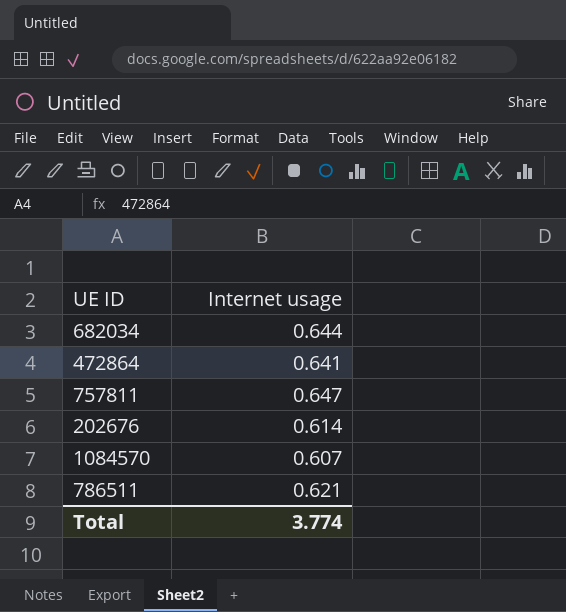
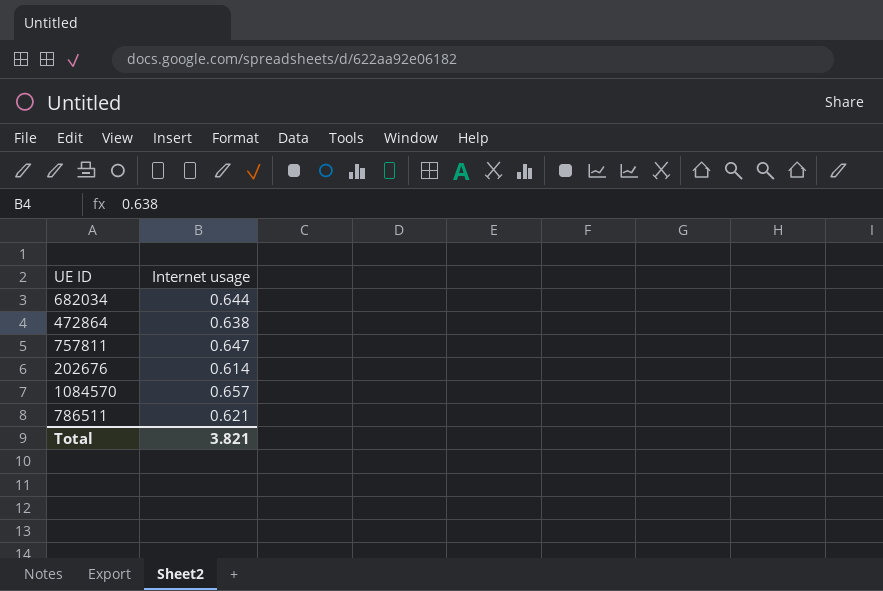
472864 | Internet usage: 0.641 -> 0.638
1084570 | Internet usage: 0.607 -> 0.657
Total | Internet usage: 3.774 -> 3.821

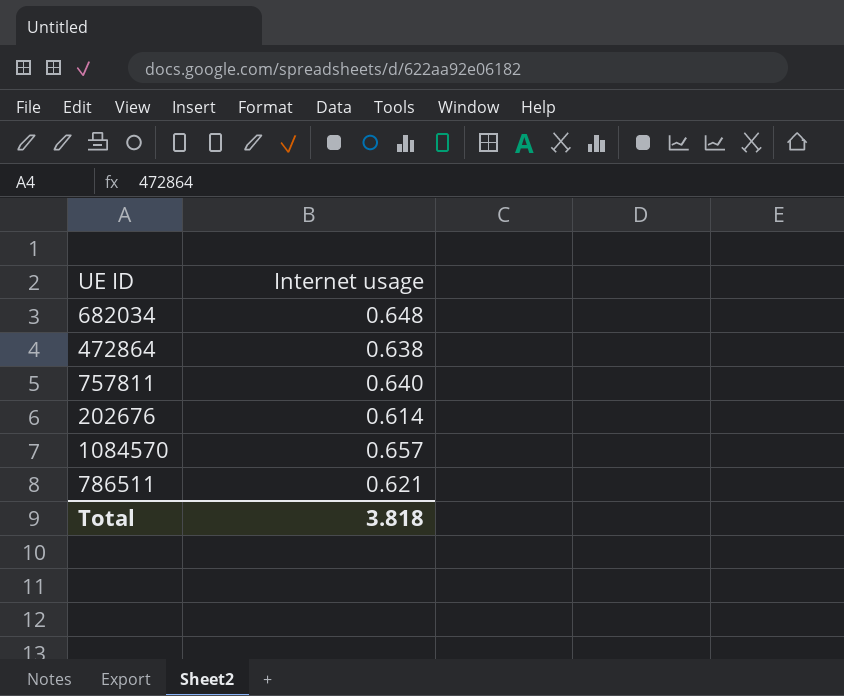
682034 | Internet usage: 0.644 -> 0.648
757811 | Internet usage: 0.647 -> 0.640
Total | Internet usage: 3.821 -> 3.818

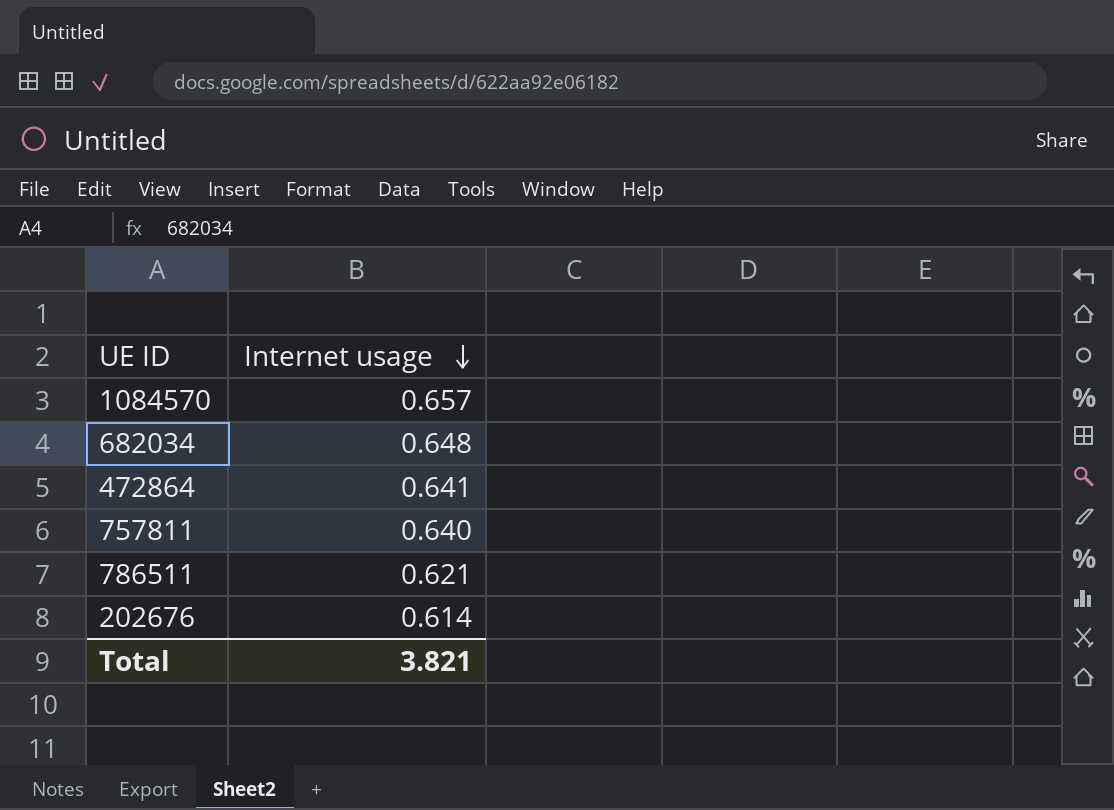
row order: none -> Internet usage descending
472864 | Internet usage: 0.638 -> 0.641
Total | Internet usage: 3.818 -> 3.821

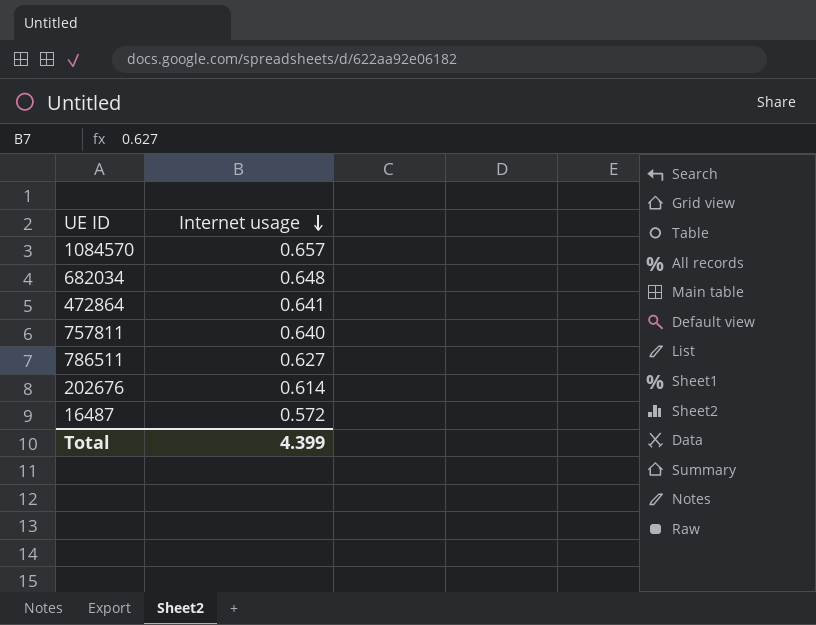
786511 | Internet usage: 0.621 -> 0.627
row 16487: none -> 0.572
Total | Internet usage: 3.821 -> 4.399

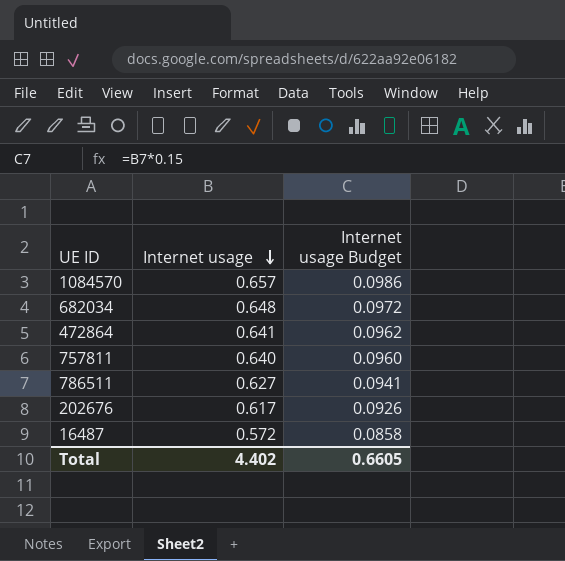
column Internet usage Budget | formula: none -> [Internet usage] * 0.15
202676 | Internet usage: 0.614 -> 0.617
Total | Internet usage: 4.399 -> 4.402

